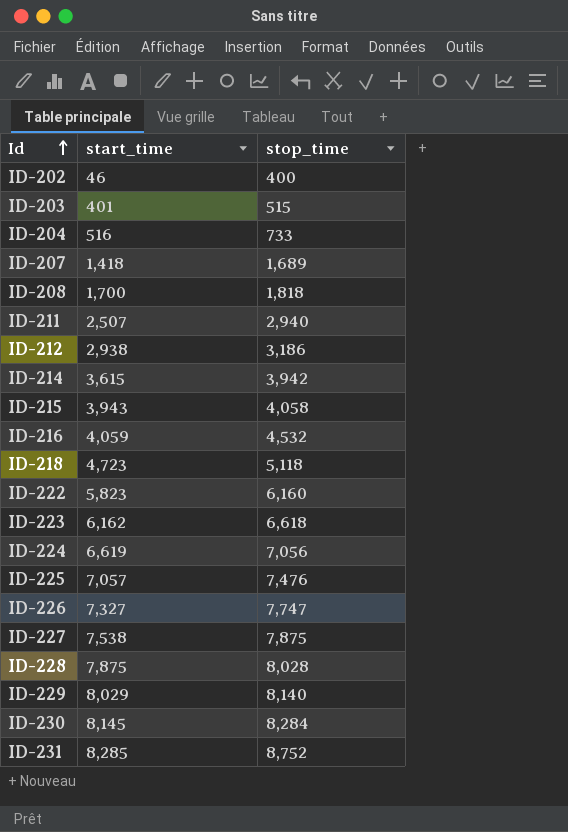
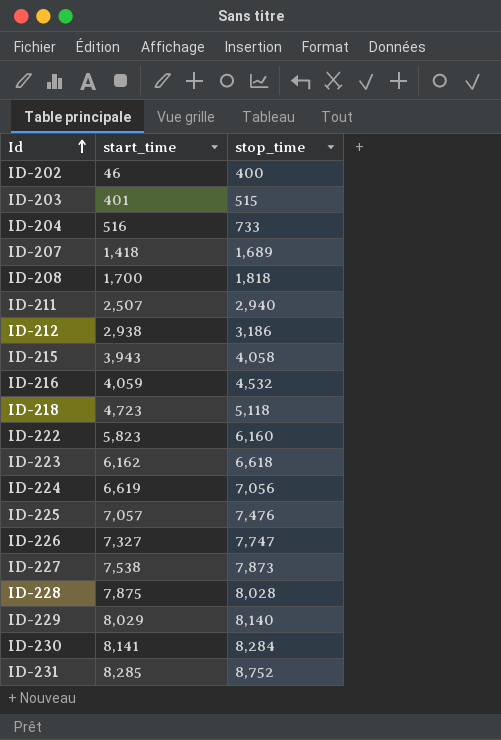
row ID-214: 3,615 | 3,942 -> none
ID-227 | stop_time: 7,875 -> 7,873
ID-230 | start_time: 8,145 -> 8,141

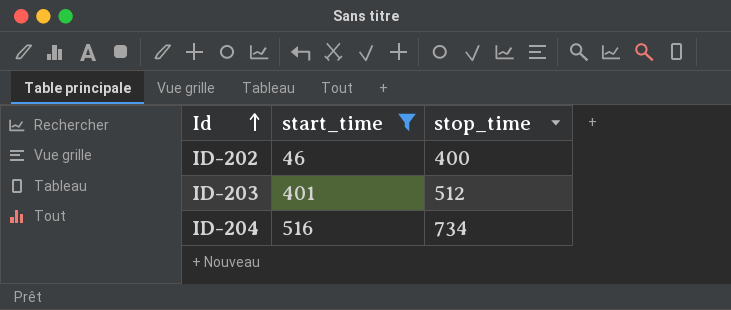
filter: none -> start_time <= 516
ID-203 | stop_time: 515 -> 512
ID-204 | stop_time: 733 -> 734

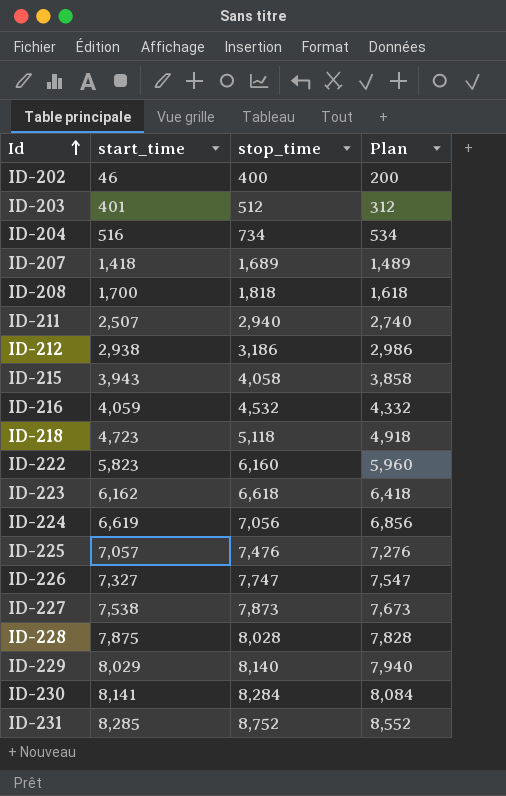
filter: start_time <= 516 -> none
column Plan | formula: none -> [stop_time] - 200

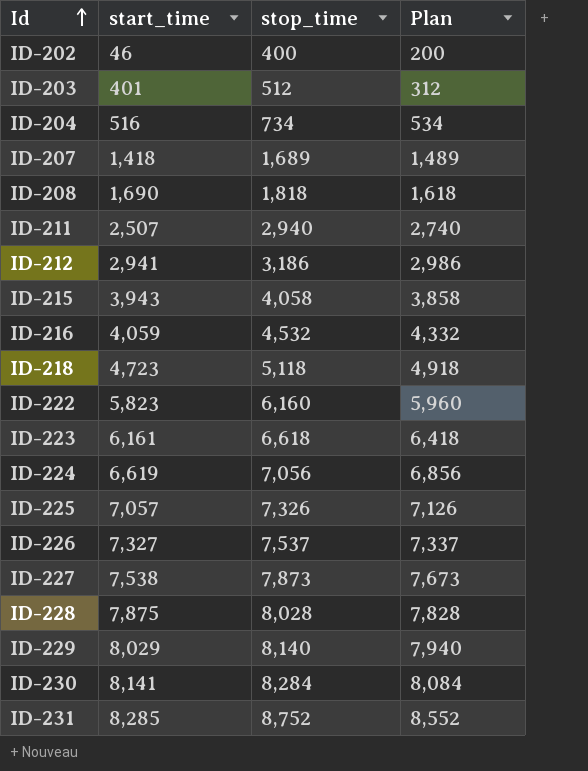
ID-208 | start_time: 1,700 -> 1,690
ID-212 | start_time: 2,938 -> 2,941
ID-223 | start_time: 6,162 -> 6,161
ID-225 | stop_time: 7,476 -> 7,326
ID-225 | Plan: 7,276 -> 7,126
ID-226 | stop_time: 7,747 -> 7,537
ID-226 | Plan: 7,547 -> 7,337

